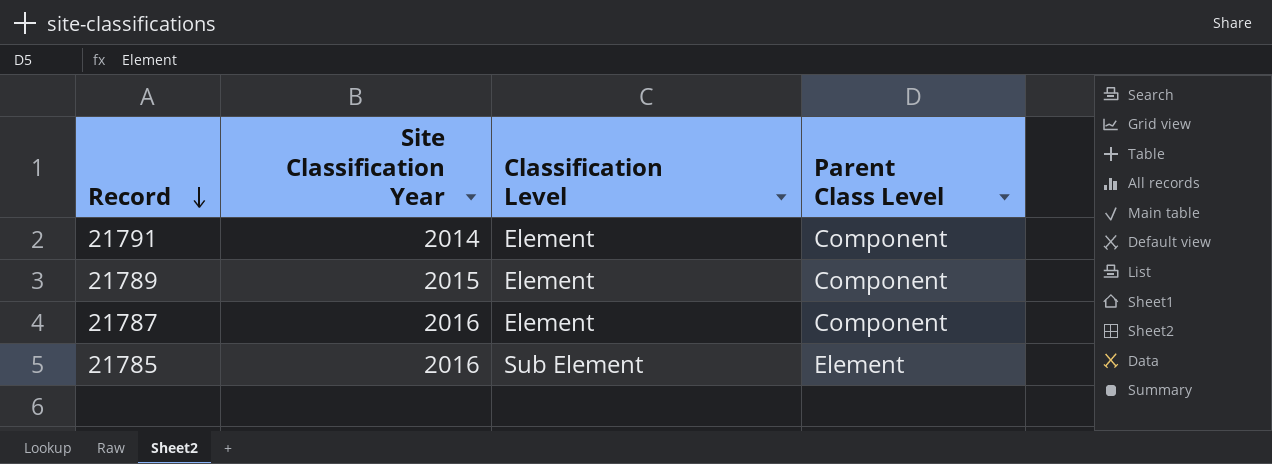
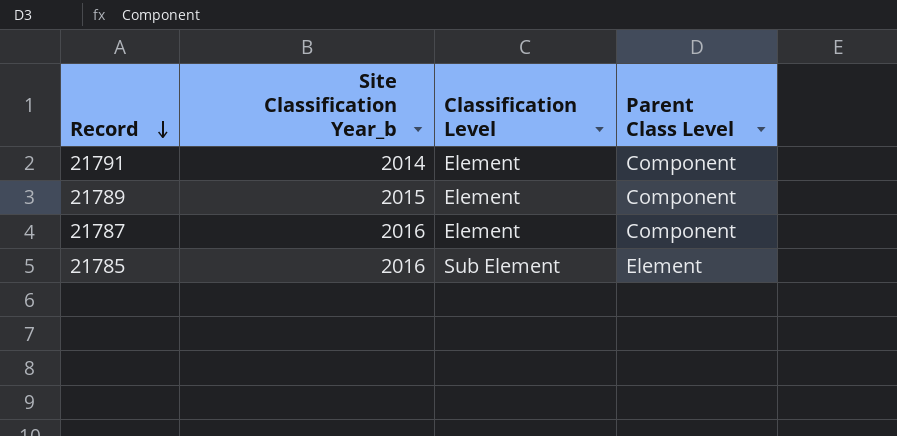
column name: Site Classification Year -> Site Classification Year_b

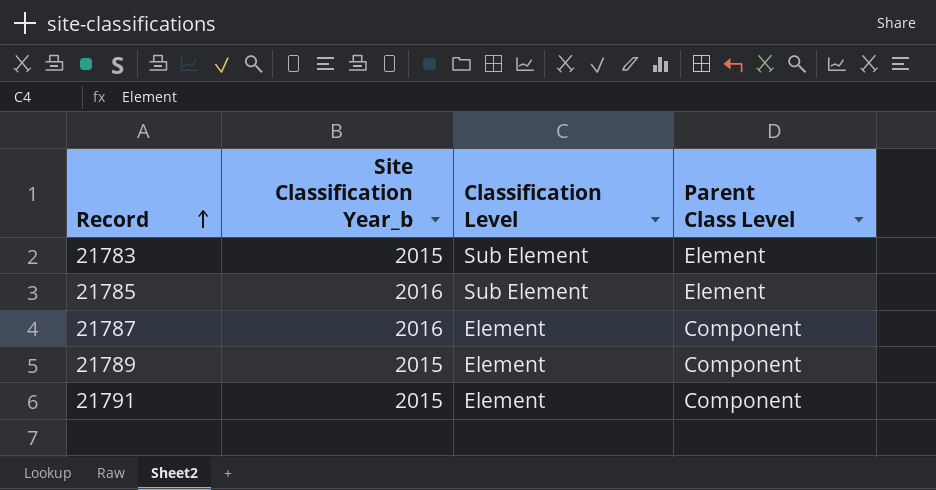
row order: Record descending -> Record ascending
row 21783: none -> 2015 | Sub Element | Element
21791 | Site Classification Year_b: 2014 -> 2015

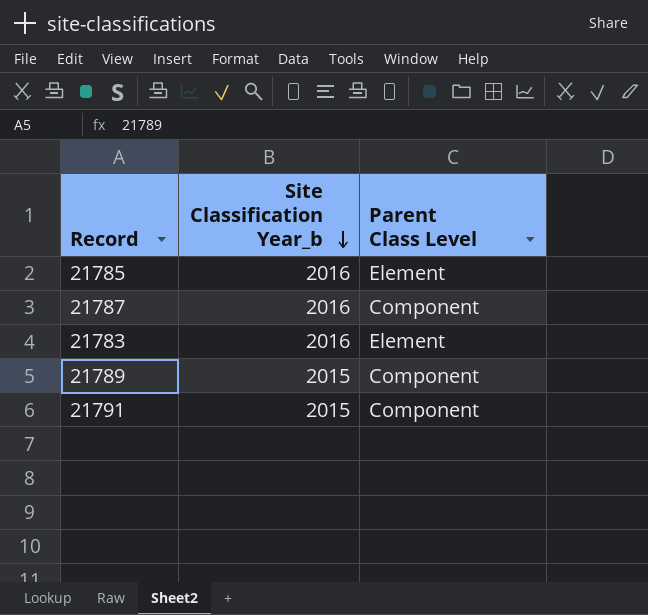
row order: Record ascending -> Site Classification Year_b descending
column Classification Level | position: 3 -> none
21783 | Site Classification Year_b: 2015 -> 2016

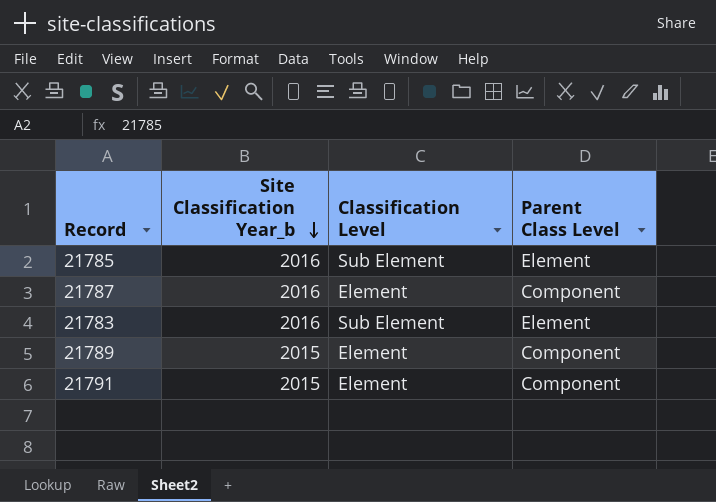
column Classification Level | position: none -> 3

